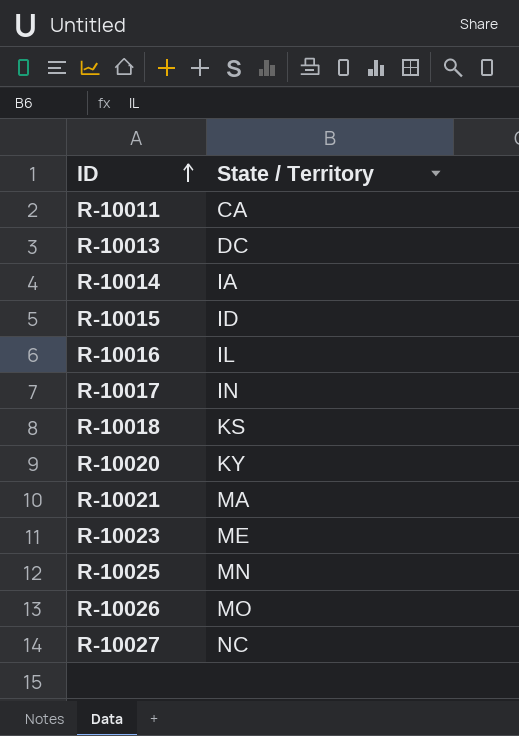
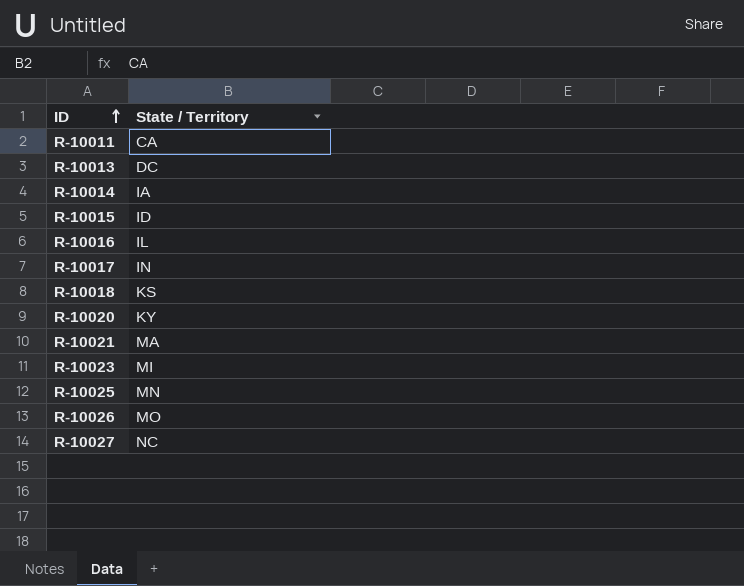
R-10023 | State / Territory: ME -> MI

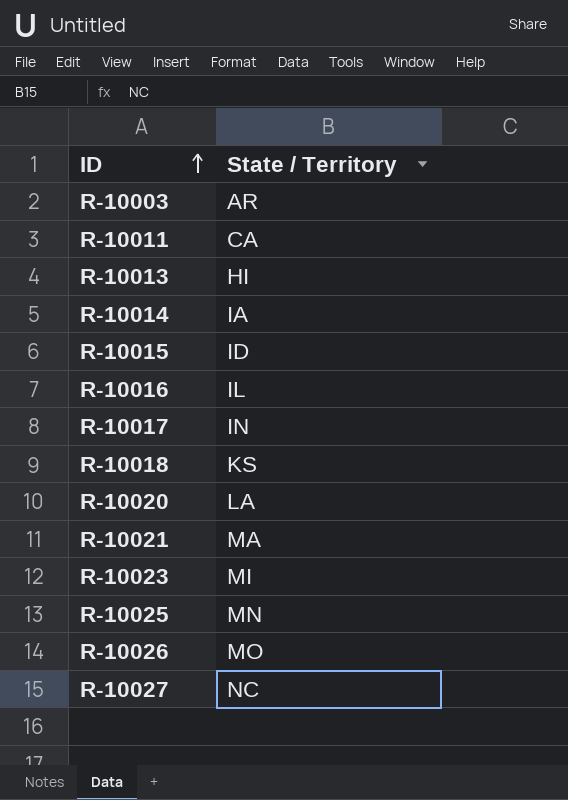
row R-10003: none -> AR
R-10013 | State / Territory: DC -> HI
R-10020 | State / Territory: KY -> LA

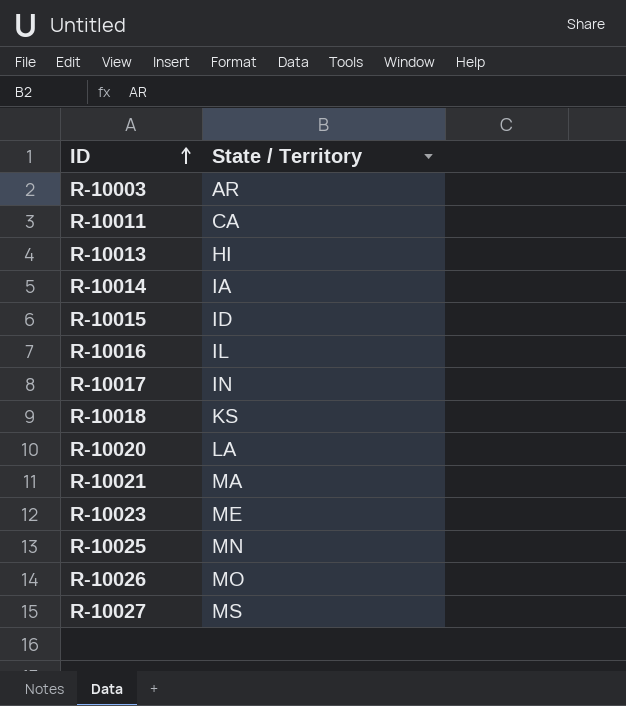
R-10023 | State / Territory: MI -> ME
R-10027 | State / Territory: NC -> MS

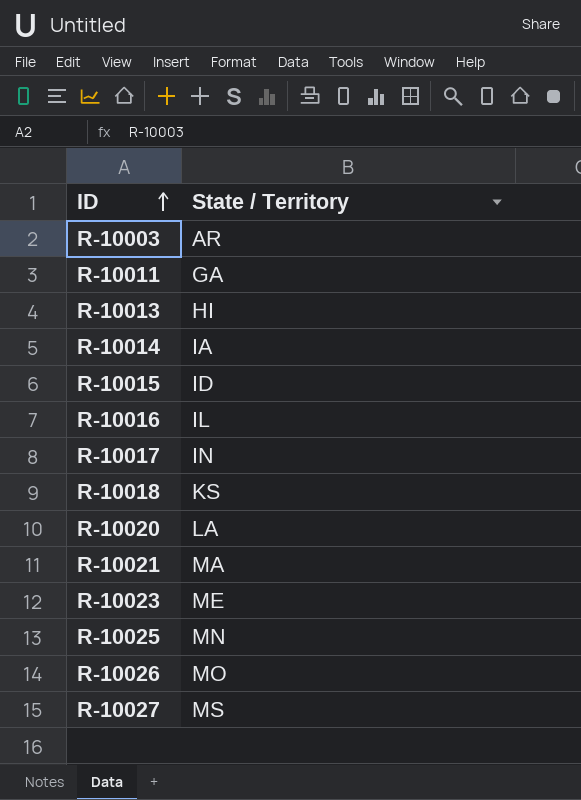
R-10011 | State / Territory: CA -> GA

